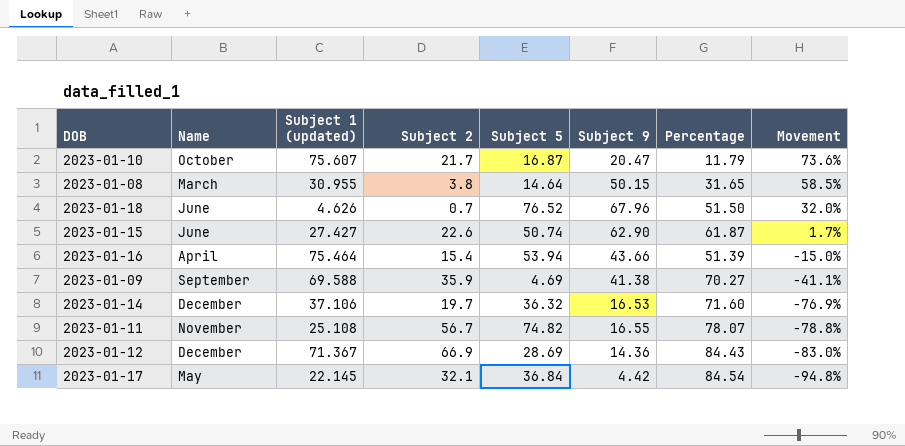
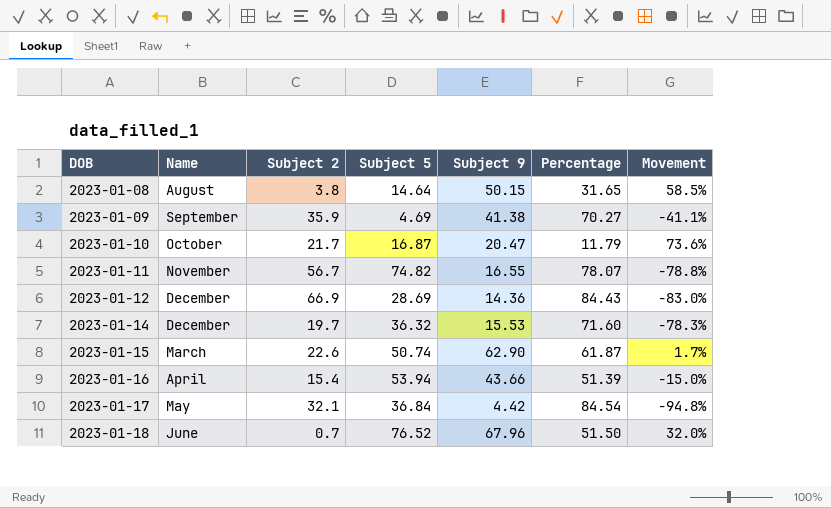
row order: Movement descending -> DOB ascending
column Subject 1 (updated) | position: 3 -> none
2023-01-08 | Name: March -> August
2023-01-14 | Subject 9: 16.53 -> 15.53
2023-01-14 | Movement: -76.9% -> -78.3%
2023-01-15 | Name: June -> March

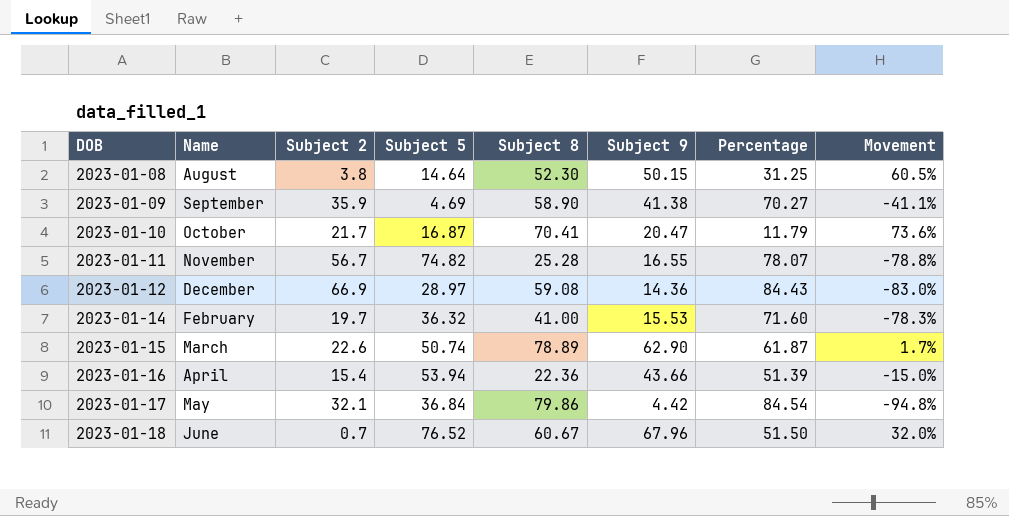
column Subject 8 | position: none -> 5
2023-01-08 | Percentage: 31.65 -> 31.25
2023-01-08 | Movement: 58.5% -> 60.5%
2023-01-12 | Subject 5: 28.69 -> 28.97
2023-01-14 | Name: December -> February

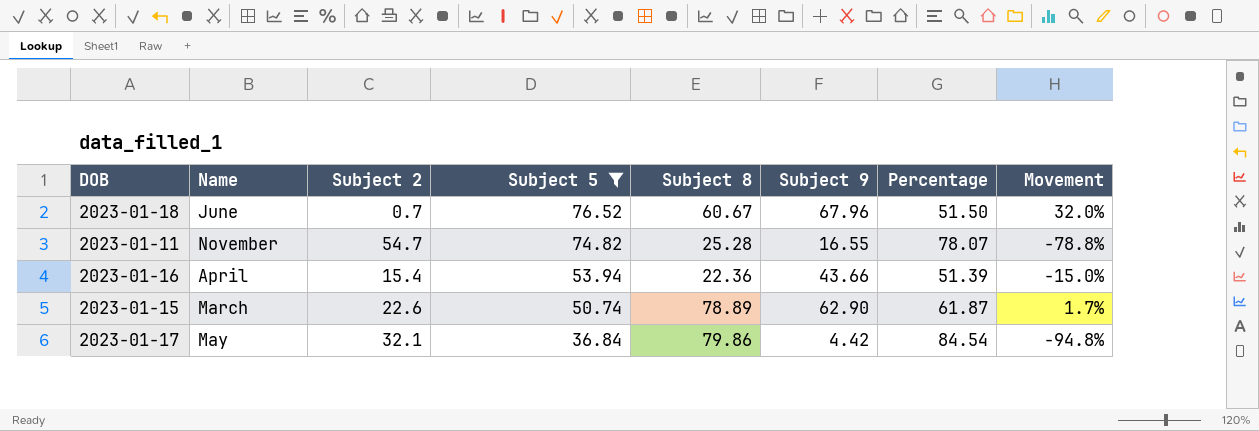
filter: none -> Subject 5 >= 36.84
row order: DOB ascending -> Subject 5 descending
2023-01-11 | Subject 2: 56.7 -> 54.7

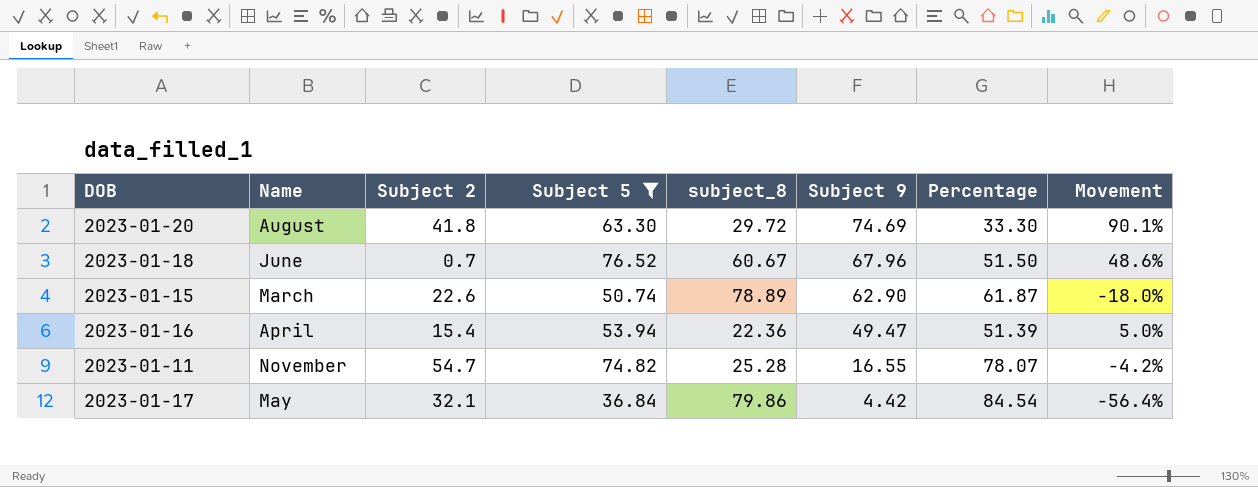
row order: Subject 5 descending -> Subject 9 descending
column name: Subject 8 -> subject_8
column Movement | formula: ([Subject 9] - [Percentage]) / [Percentage] -> ([Subject 5] - [Percentage]) / [Percentage]
row 2023-01-20: none -> August | 41.8 | 63.30 | 29.72 | 74.69 | 33.30 | 90.1%
2023-01-16 | Subject 9: 43.66 -> 49.47

